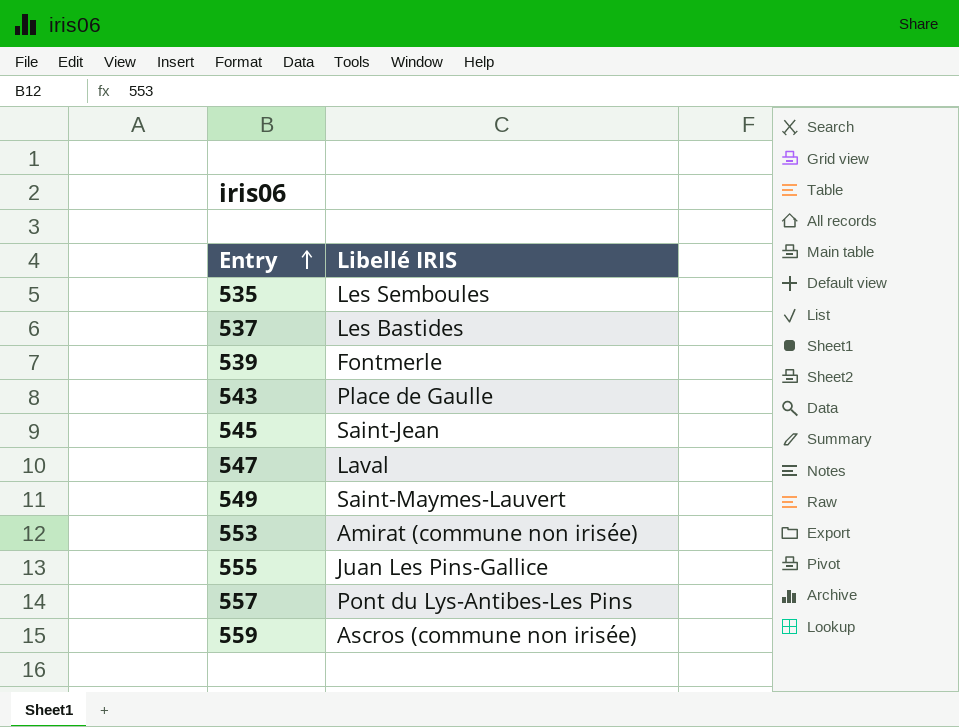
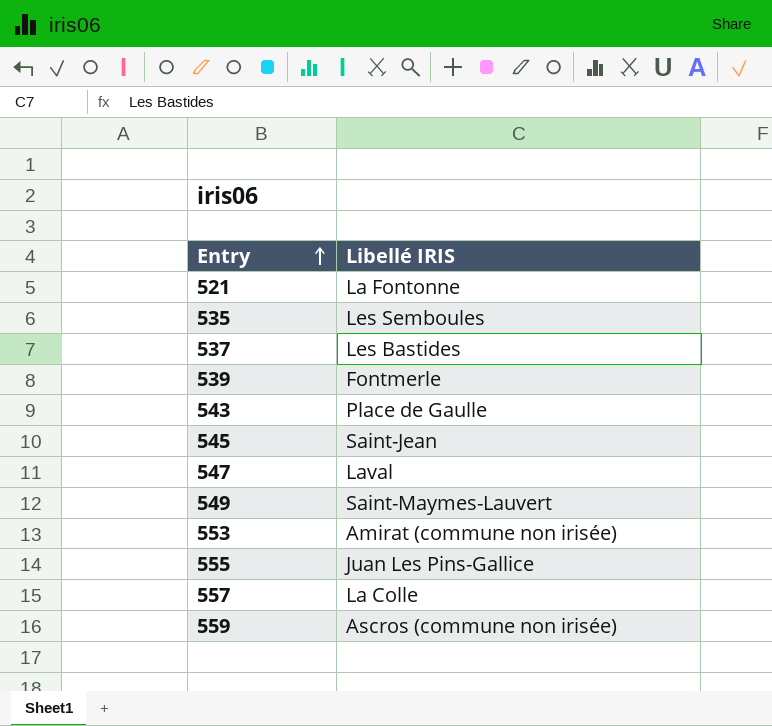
row 521: none -> La Fontonne
557 | Libellé IRIS: Pont du Lys-Antibes-Les Pins -> La Colle

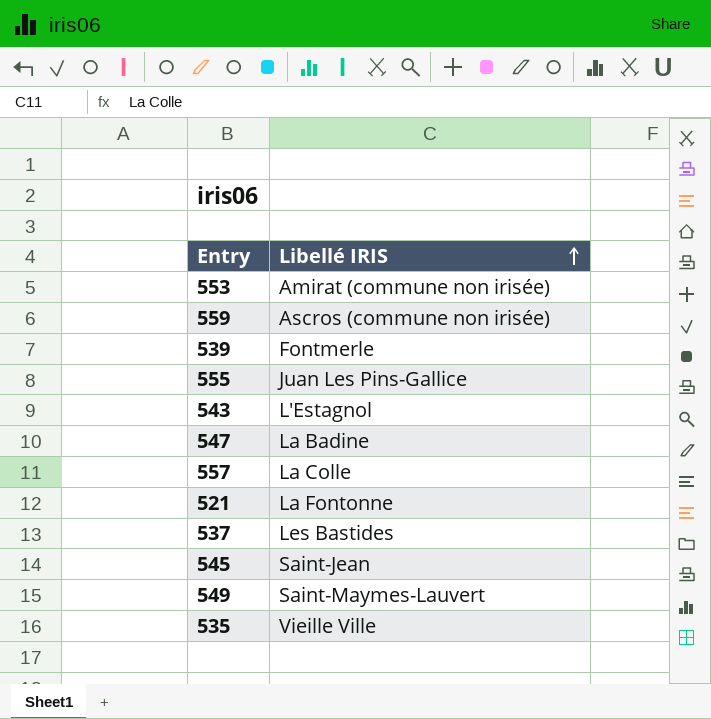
row order: Entry ascending -> Libellé IRIS ascending
543 | Libellé IRIS: Place de Gaulle -> L'Estagnol
547 | Libellé IRIS: Laval -> La Badine
535 | Libellé IRIS: Les Semboules -> Vieille Ville

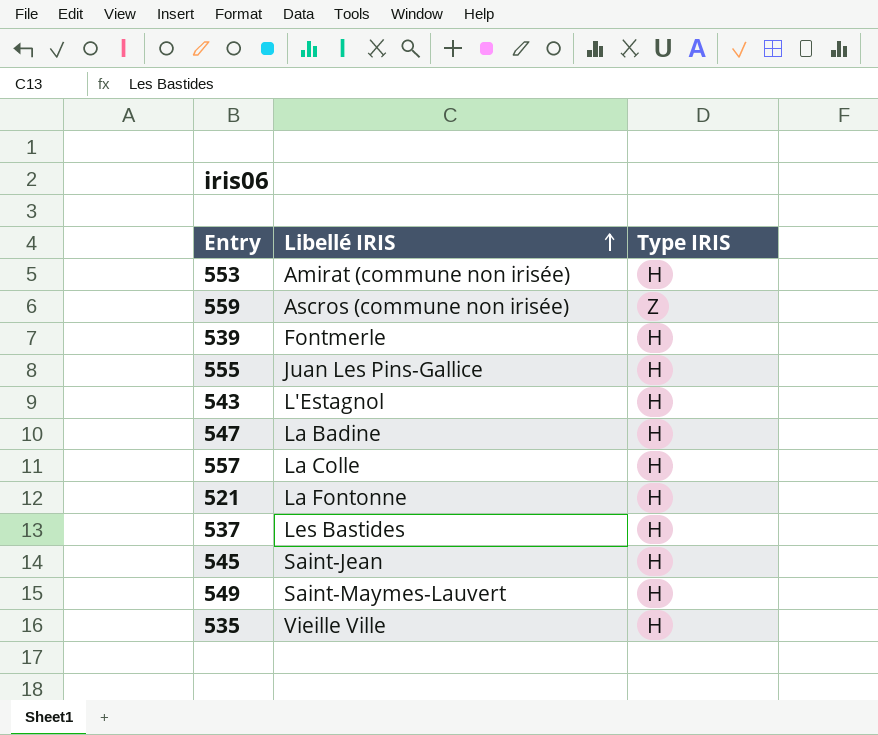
column Type IRIS | position: none -> 3

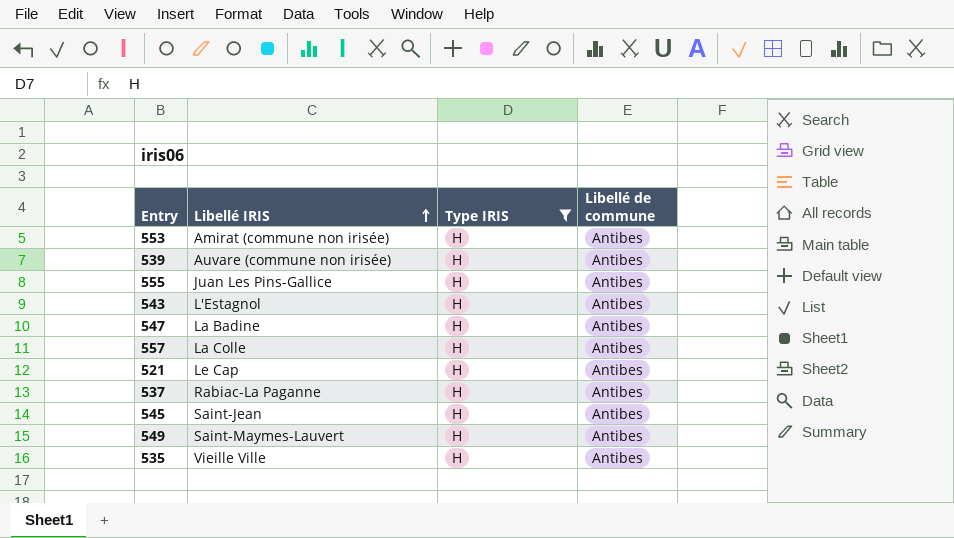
filter: none -> Type IRIS = H
column Libellé de commune | position: none -> 4
539 | Libellé IRIS: Fontmerle -> Auvare (commune non irisée)
521 | Libellé IRIS: La Fontonne -> Le Cap
537 | Libellé IRIS: Les Bastides -> Rabiac-La Paganne

